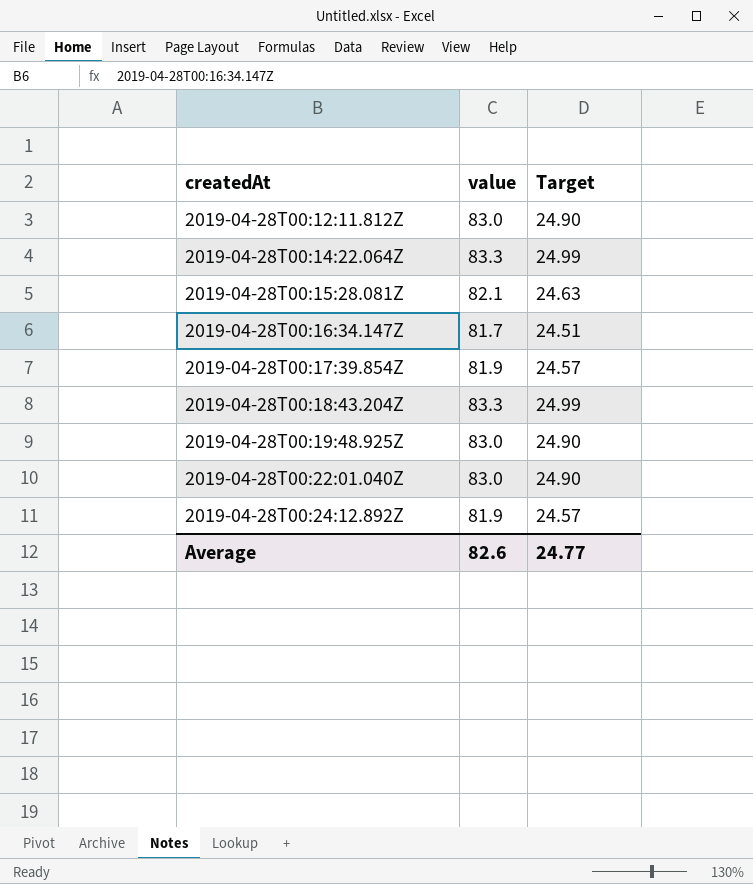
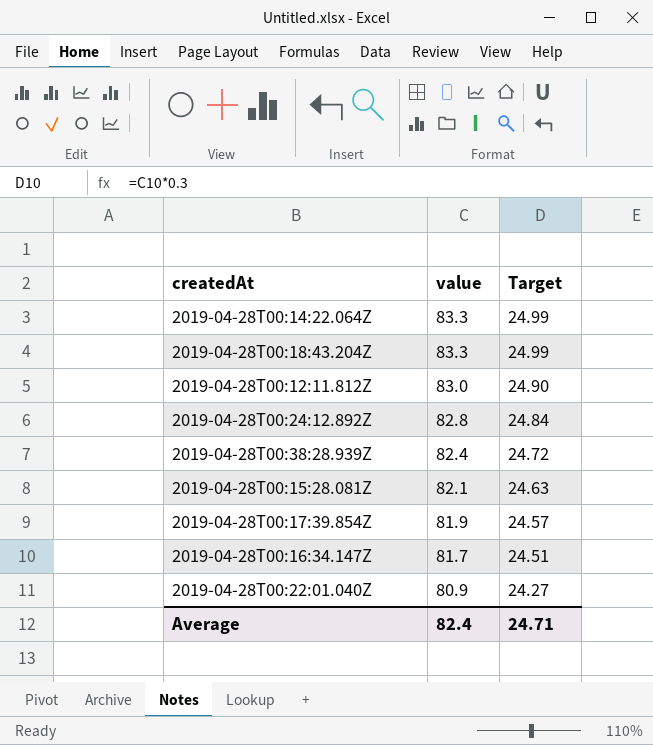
row order: createdAt ascending -> value descending
row 2019-04-28T00:19:48.925Z: 83.0 | 24.90 -> none
2019-04-28T00:24:12.892Z | value: 81.9 -> 82.8
2019-04-28T00:24:12.892Z | Target: 24.57 -> 24.84
row 2019-04-28T00:38:28.939Z: none -> 82.4 | 24.72
2019-04-28T00:22:01.040Z | value: 83.0 -> 80.9
2019-04-28T00:22:01.040Z | Target: 24.90 -> 24.27
Average | value: 82.6 -> 82.4
Average | Target: 24.77 -> 24.71

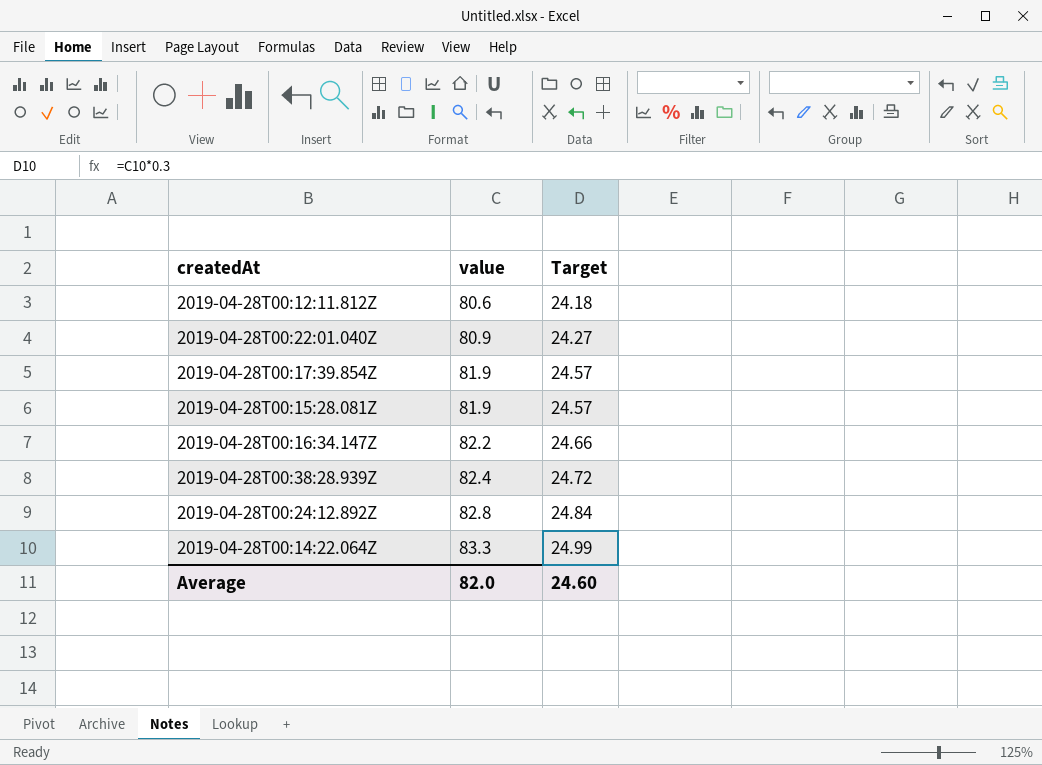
row order: value descending -> value ascending
row 2019-04-28T00:18:43.204Z: 83.3 | 24.99 -> none
2019-04-28T00:12:11.812Z | value: 83.0 -> 80.6
2019-04-28T00:12:11.812Z | Target: 24.90 -> 24.18
2019-04-28T00:15:28.081Z | value: 82.1 -> 81.9
2019-04-28T00:15:28.081Z | Target: 24.63 -> 24.57
2019-04-28T00:16:34.147Z | value: 81.7 -> 82.2
2019-04-28T00:16:34.147Z | Target: 24.51 -> 24.66
Average | value: 82.4 -> 82.0
Average | Target: 24.71 -> 24.60

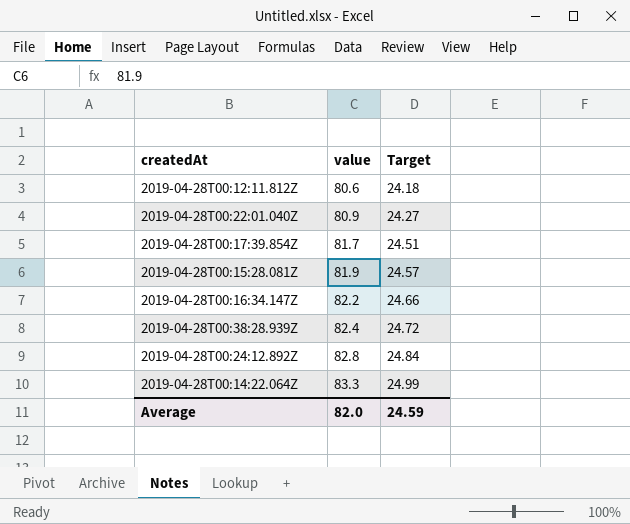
2019-04-28T00:17:39.854Z | value: 81.9 -> 81.7
2019-04-28T00:17:39.854Z | Target: 24.57 -> 24.51
Average | Target: 24.60 -> 24.59

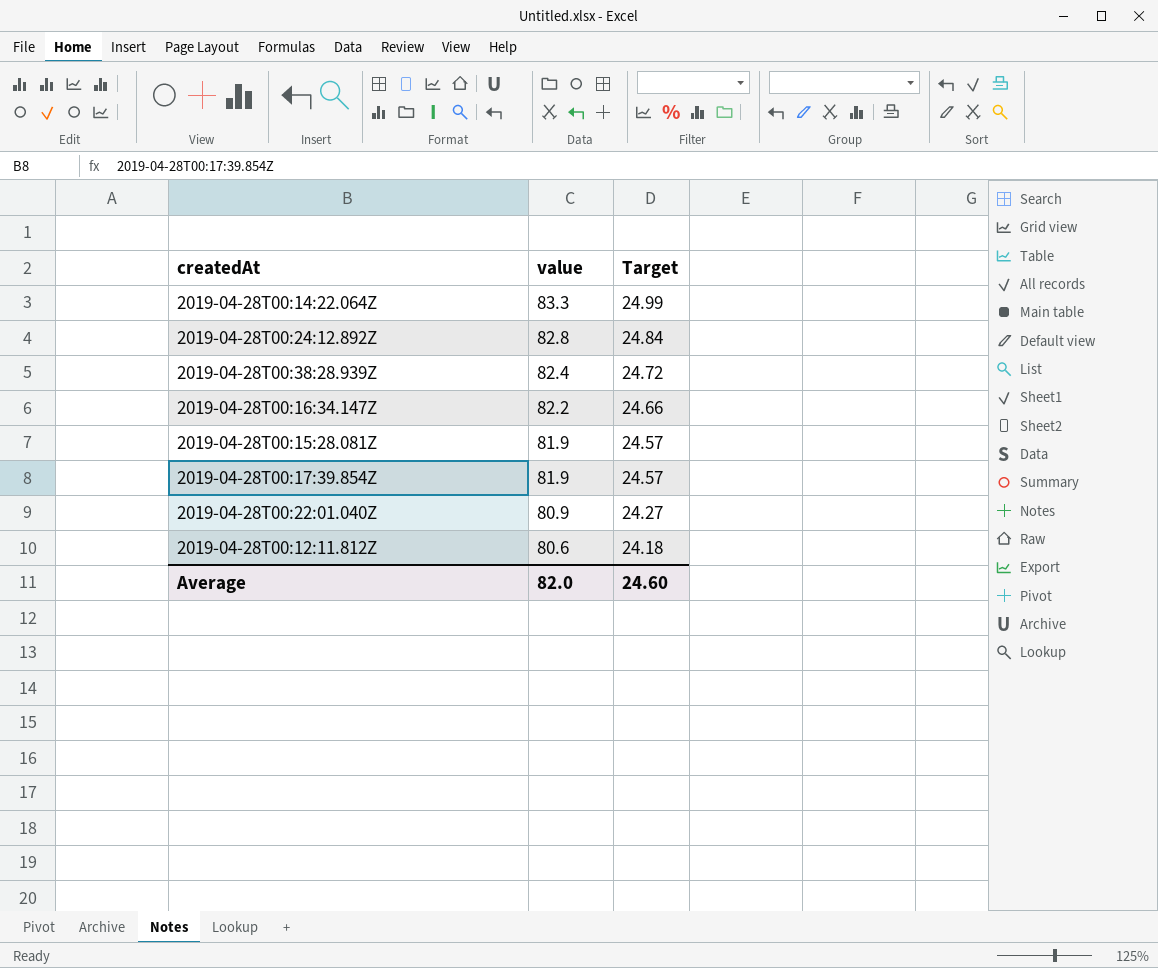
row order: value ascending -> value descending
2019-04-28T00:17:39.854Z | value: 81.7 -> 81.9
2019-04-28T00:17:39.854Z | Target: 24.51 -> 24.57
Average | Target: 24.59 -> 24.60

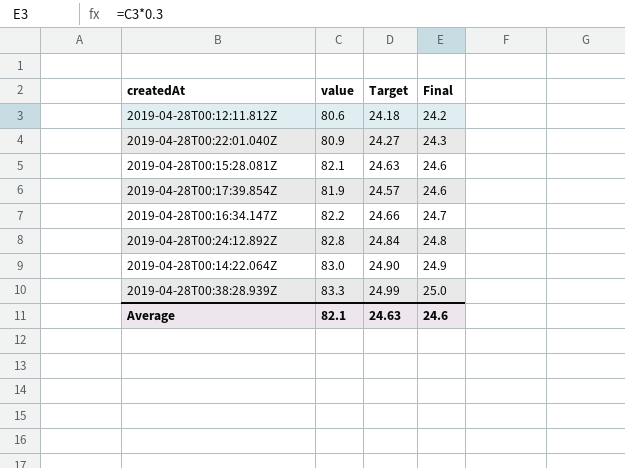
row order: value descending -> Final ascending
column Final | formula: none -> [value] * 0.3
2019-04-28T00:15:28.081Z | value: 81.9 -> 82.1
2019-04-28T00:15:28.081Z | Target: 24.57 -> 24.63
2019-04-28T00:14:22.064Z | value: 83.3 -> 83.0
2019-04-28T00:14:22.064Z | Target: 24.99 -> 24.90
2019-04-28T00:38:28.939Z | value: 82.4 -> 83.3
2019-04-28T00:38:28.939Z | Target: 24.72 -> 24.99
Average | value: 82.0 -> 82.1
Average | Target: 24.60 -> 24.63

